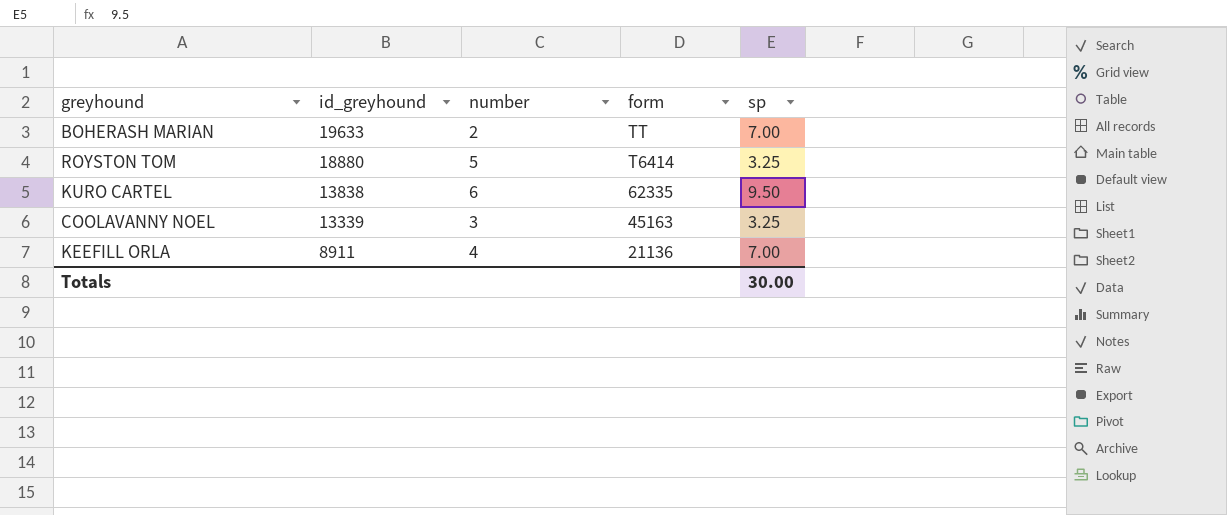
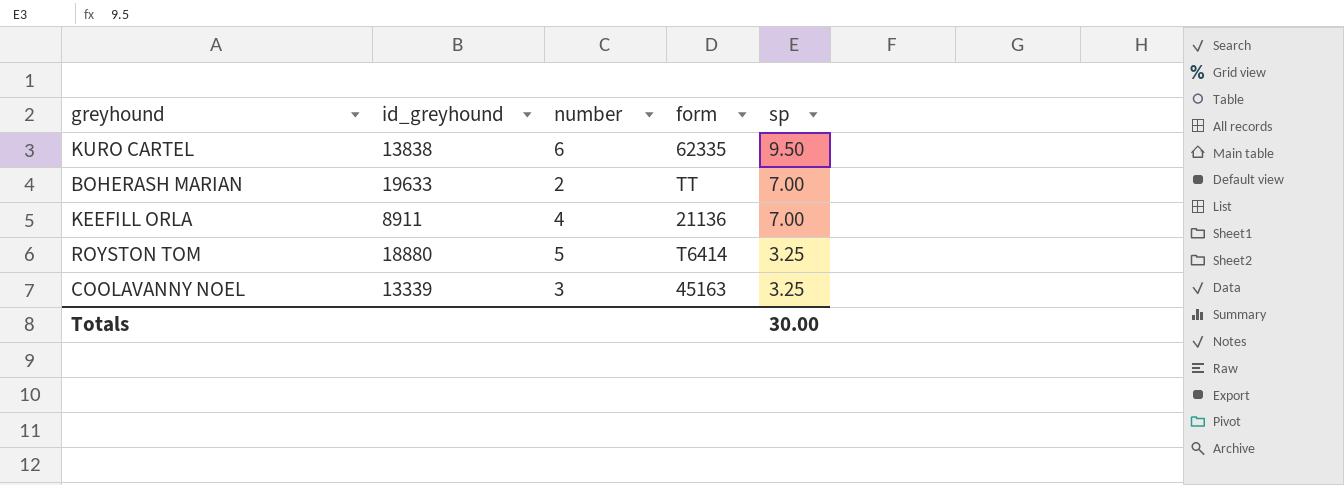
row order: id_greyhound descending -> sp descending

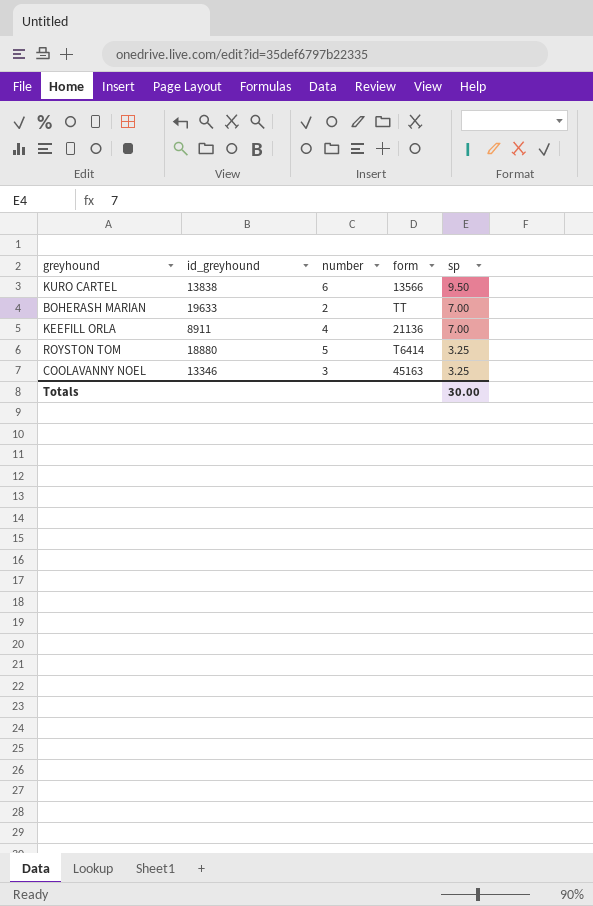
KURO CARTEL | form: 62335 -> 13566
COOLAVANNY NOEL | id_greyhound: 13339 -> 13346

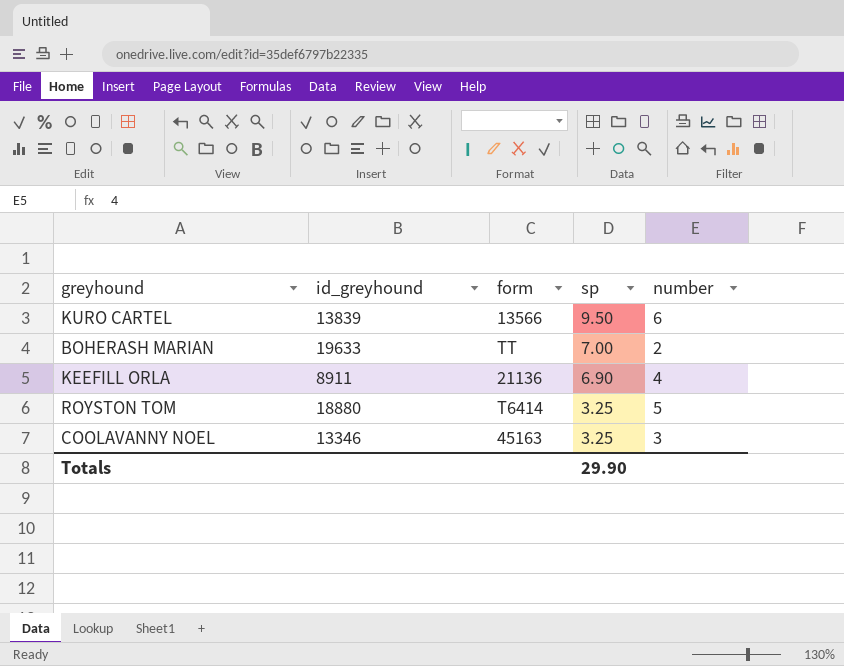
column number | position: 3 -> 5
KURO CARTEL | id_greyhound: 13838 -> 13839
KEEFILL ORLA | sp: 7.00 -> 6.90
Totals | sp: 30.00 -> 29.90

